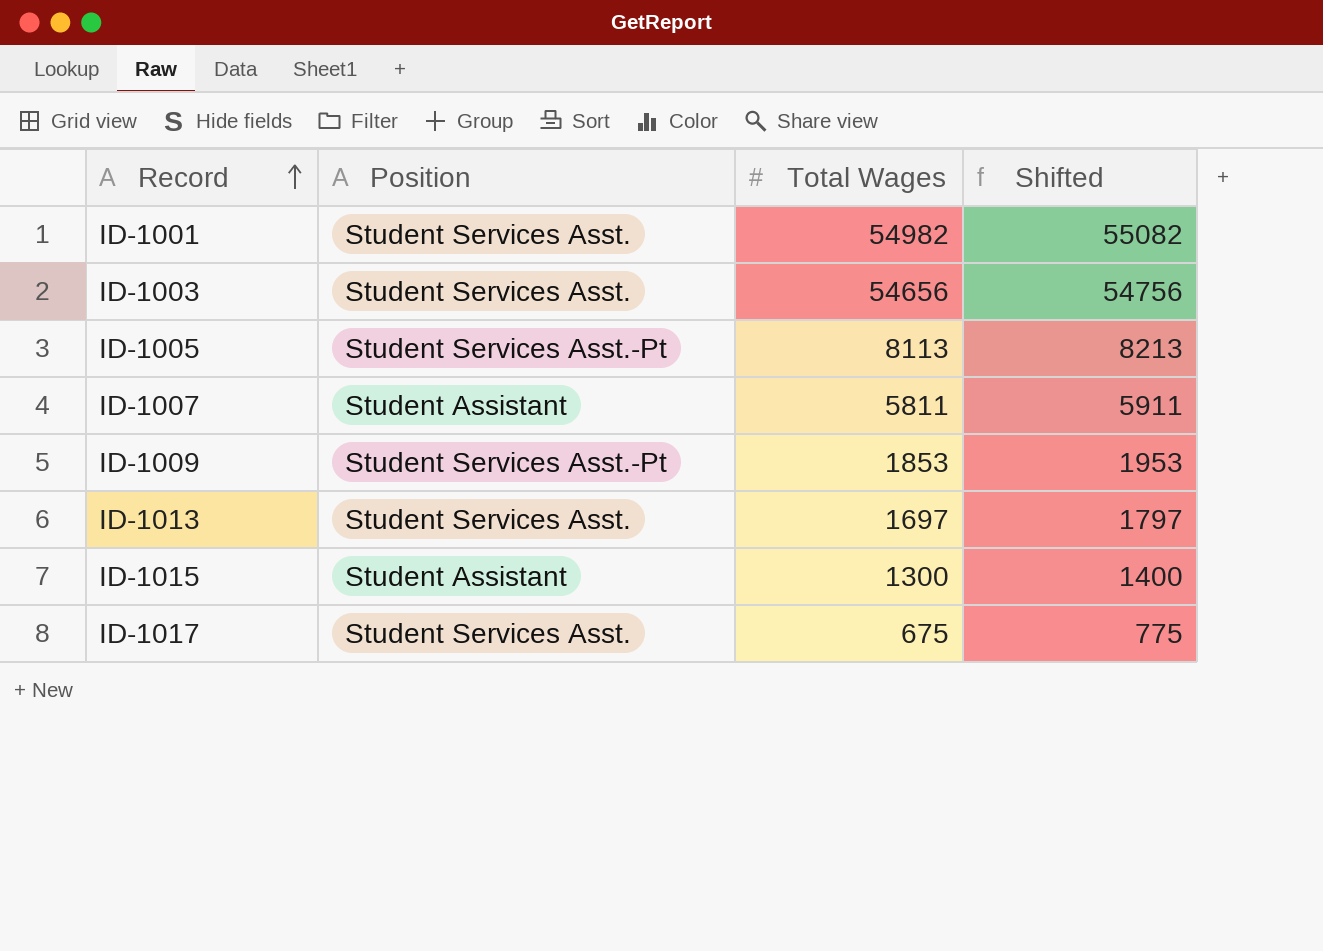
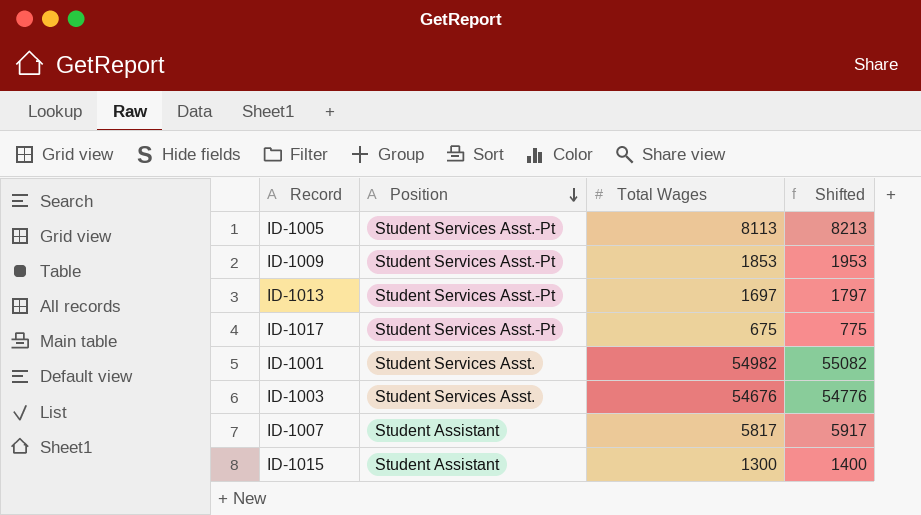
row order: Record ascending -> Position descending
ID-1013 | Position: Student Services Asst. -> Student Services Asst.-Pt
ID-1017 | Position: Student Services Asst. -> Student Services Asst.-Pt
ID-1003 | Total Wages: 54656 -> 54676
ID-1003 | Shifted: 54756 -> 54776
ID-1007 | Total Wages: 5811 -> 5817
ID-1007 | Shifted: 5911 -> 5917

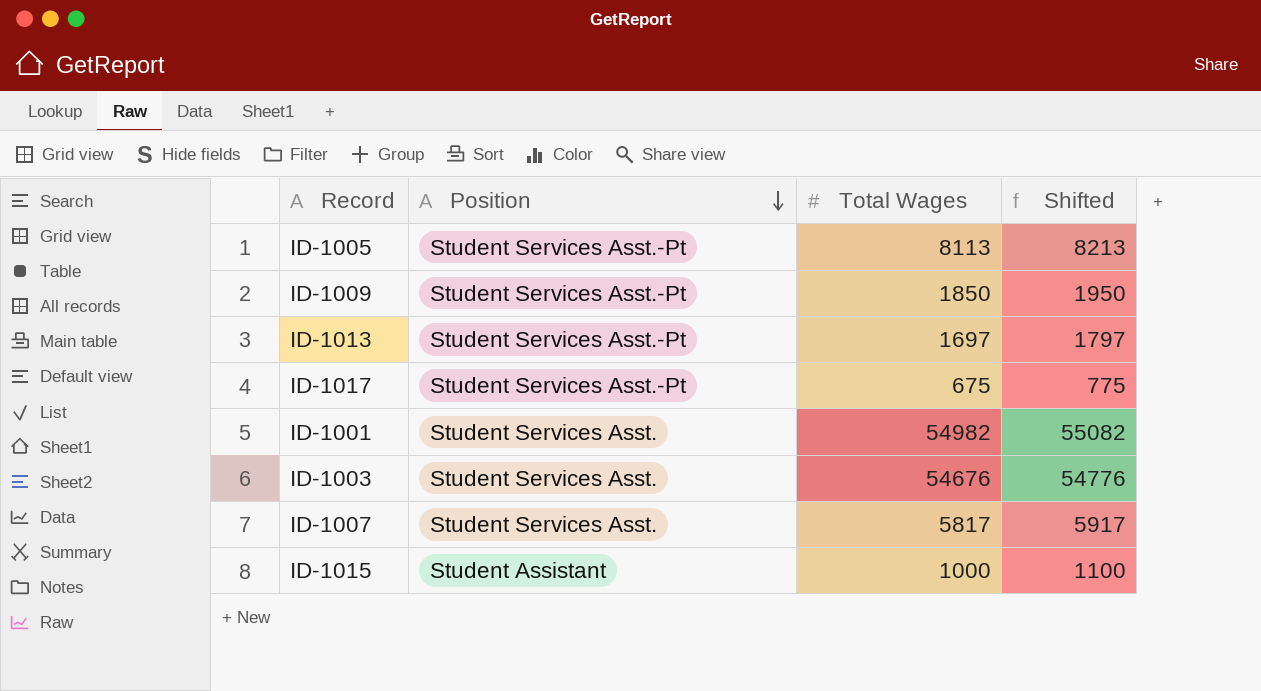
ID-1009 | Total Wages: 1853 -> 1850
ID-1009 | Shifted: 1953 -> 1950
ID-1007 | Position: Student Assistant -> Student Services Asst.
ID-1015 | Total Wages: 1300 -> 1000
ID-1015 | Shifted: 1400 -> 1100

